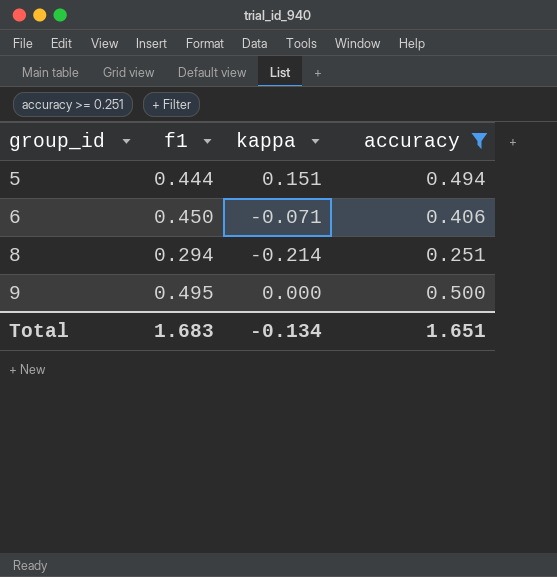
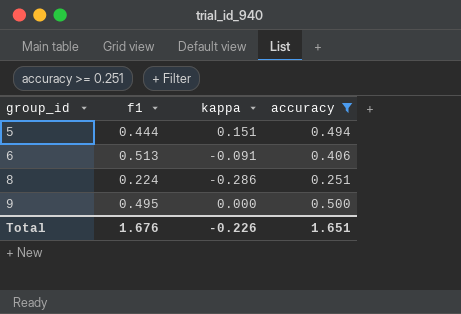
6 | f1: 0.450 -> 0.513
6 | kappa: -0.071 -> -0.091
8 | f1: 0.294 -> 0.224
8 | kappa: -0.214 -> -0.286
Total | f1: 1.683 -> 1.676
Total | kappa: -0.134 -> -0.226

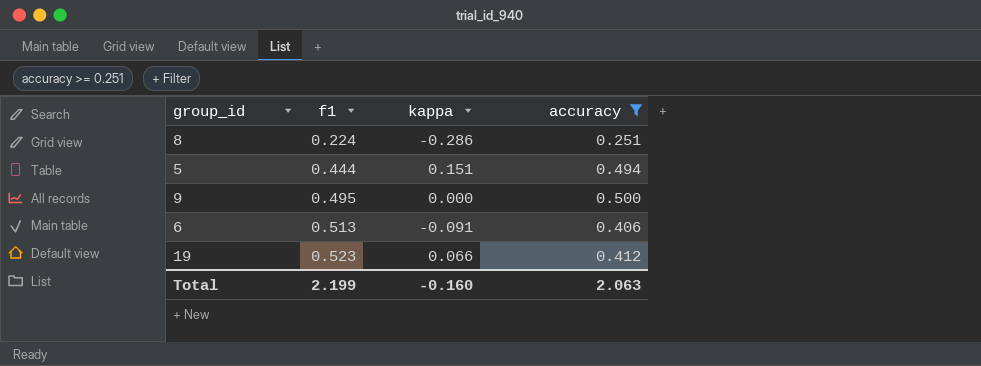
row order: group_id ascending -> f1 ascending
row 19: none -> 0.523 | 0.066 | 0.412
Total | f1: 1.676 -> 2.199
Total | kappa: -0.226 -> -0.160
Total | accuracy: 1.651 -> 2.063

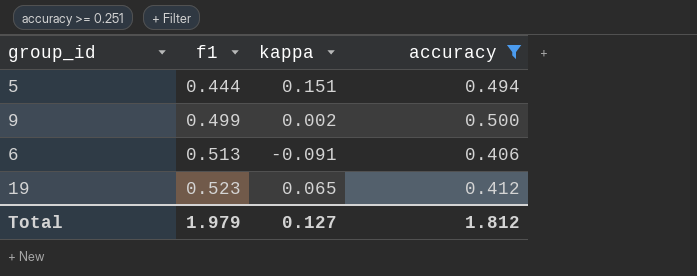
row 8: 0.224 | -0.286 | 0.251 -> none
9 | f1: 0.495 -> 0.499
9 | kappa: 0.000 -> 0.002
19 | kappa: 0.066 -> 0.065
Total | f1: 2.199 -> 1.979
Total | kappa: -0.160 -> 0.127
Total | accuracy: 2.063 -> 1.812

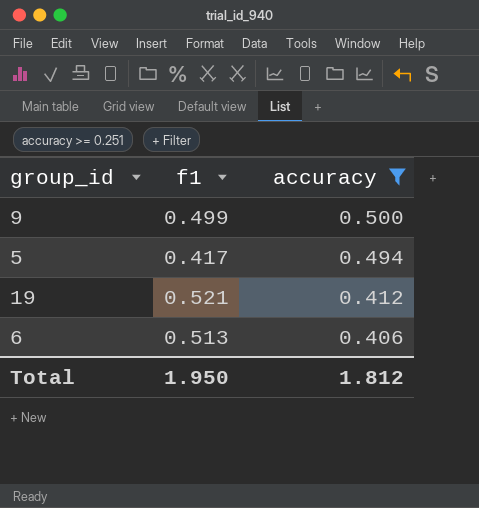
row order: f1 ascending -> accuracy descending
column kappa | position: 3 -> none
5 | f1: 0.444 -> 0.417
19 | f1: 0.523 -> 0.521
Total | f1: 1.979 -> 1.950

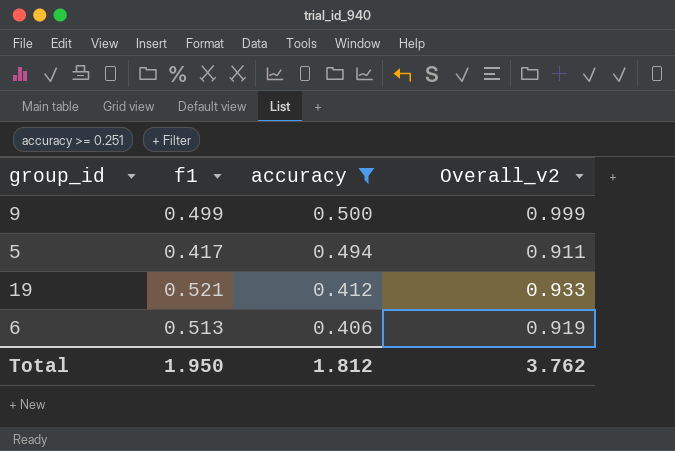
column Overall_v2 | formula: none -> [f1] + [accuracy]

